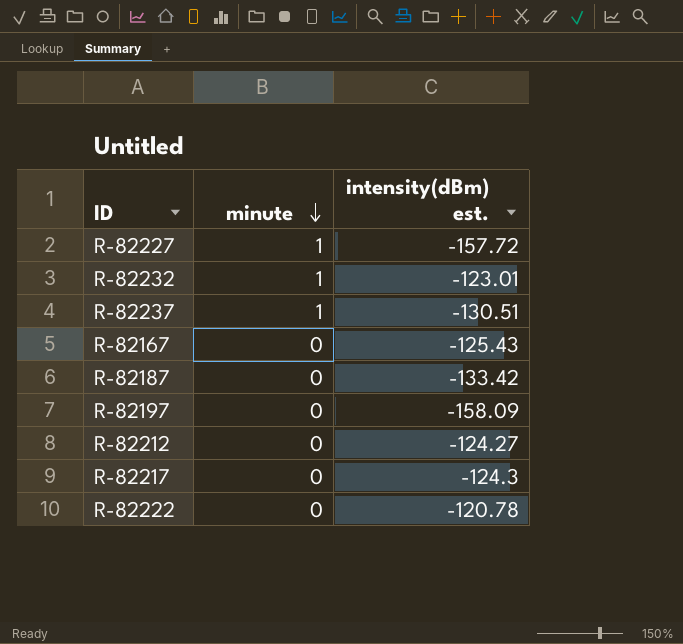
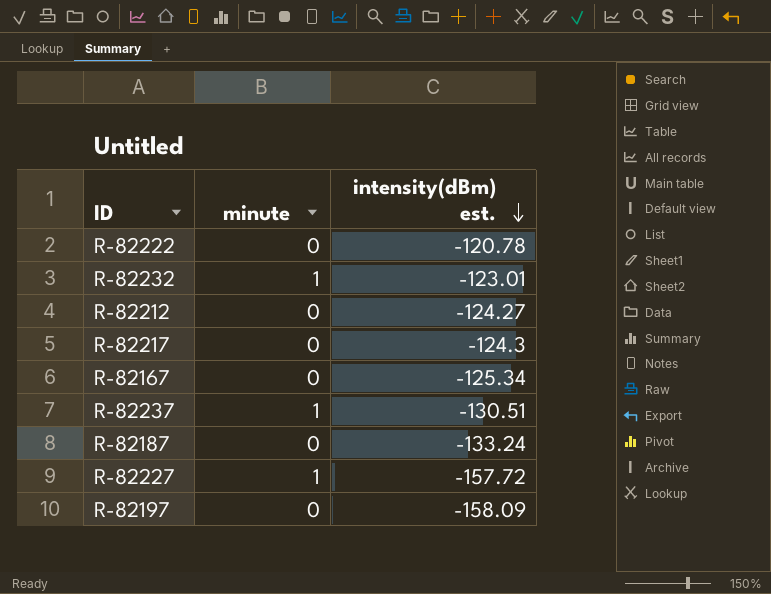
row order: minute descending -> intensity(dBm) est. descending
R-82167 | intensity(dBm) est.: -125.43 -> -125.34
R-82187 | intensity(dBm) est.: -133.42 -> -133.24

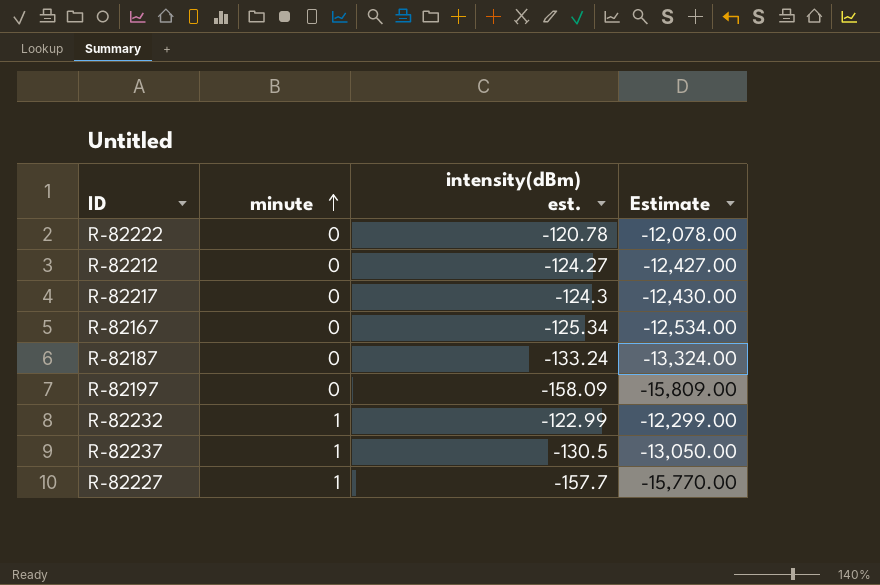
row order: intensity(dBm) est. descending -> minute ascending
column Estimate | formula: none -> [intensity(dBm) est.] * 100
R-82232 | intensity(dBm) est.: -123.01 -> -122.99
R-82237 | intensity(dBm) est.: -130.51 -> -130.5
R-82227 | intensity(dBm) est.: -157.72 -> -157.7

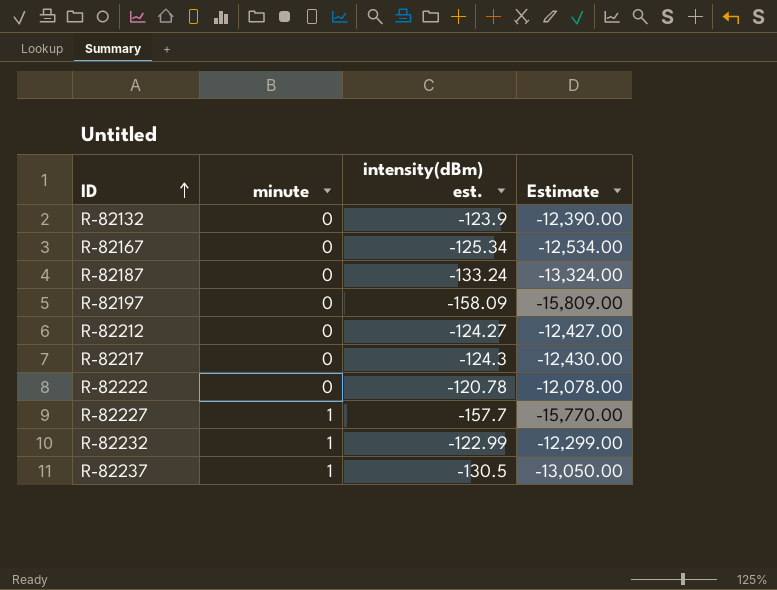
row order: minute ascending -> ID ascending
row R-82132: none -> 0 | -123.9 | -12,390.00

